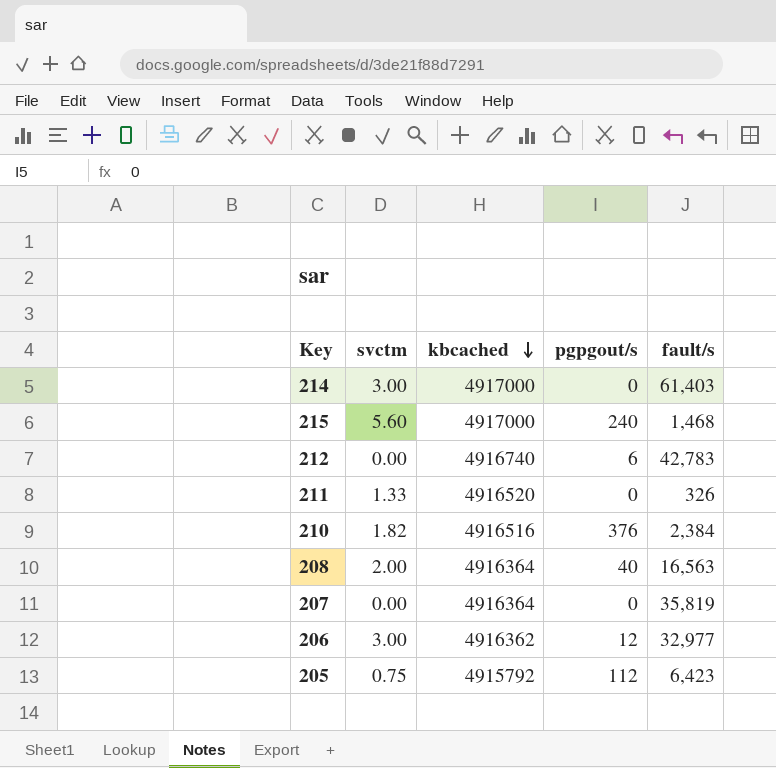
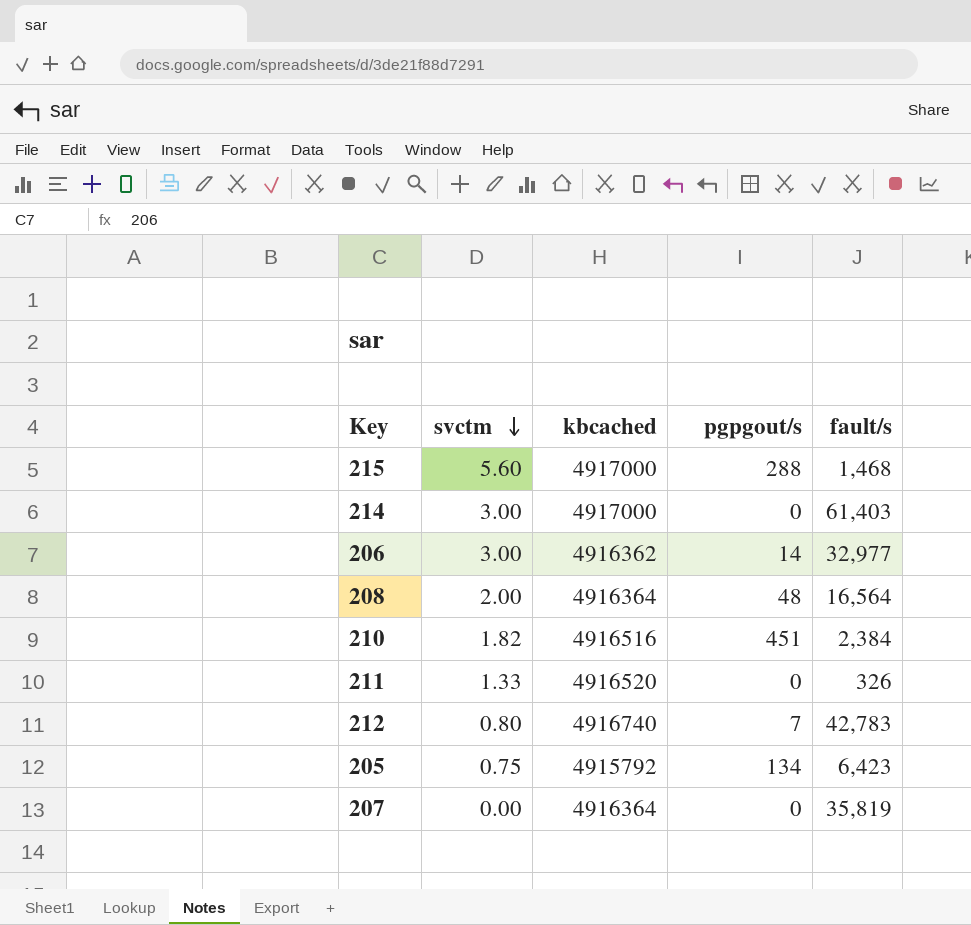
row order: kbcached descending -> svctm descending
215 | pgpgout/s: 240 -> 288
206 | pgpgout/s: 12 -> 14
208 | pgpgout/s: 40 -> 48
208 | fault/s: 16,563 -> 16,564
210 | pgpgout/s: 376 -> 451
212 | svctm: 0.00 -> 0.80
212 | pgpgout/s: 6 -> 7
205 | pgpgout/s: 112 -> 134

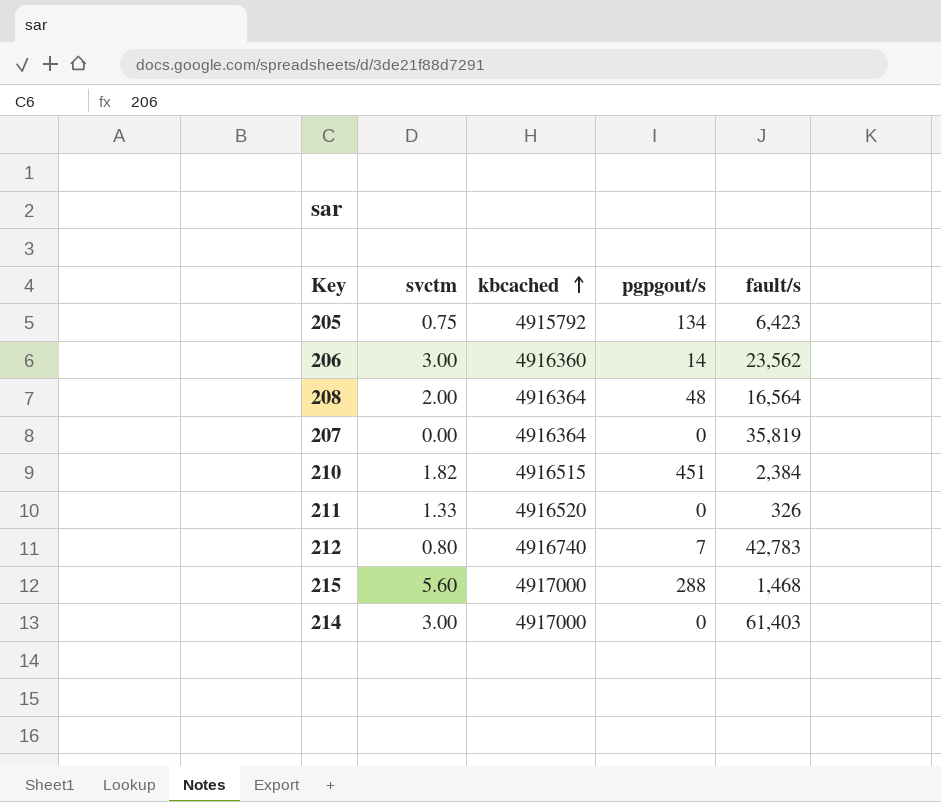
row order: svctm descending -> kbcached ascending
206 | kbcached: 4916362 -> 4916360
206 | fault/s: 32,977 -> 23,562
210 | kbcached: 4916516 -> 4916515

